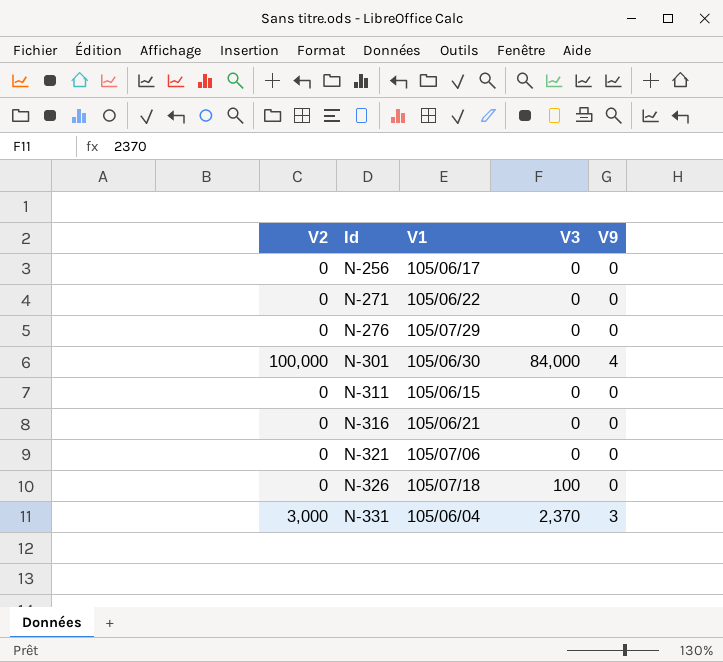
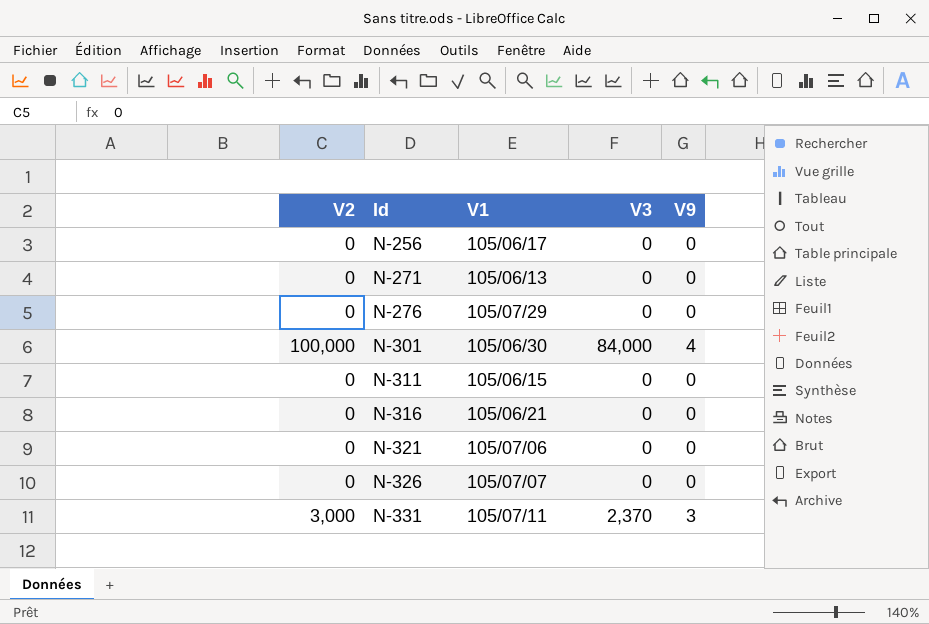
N-271 | V1: 105/06/22 -> 105/06/13
N-326 | V1: 105/07/18 -> 105/07/07
N-326 | V3: 100 -> 0
N-331 | V1: 105/06/04 -> 105/07/11

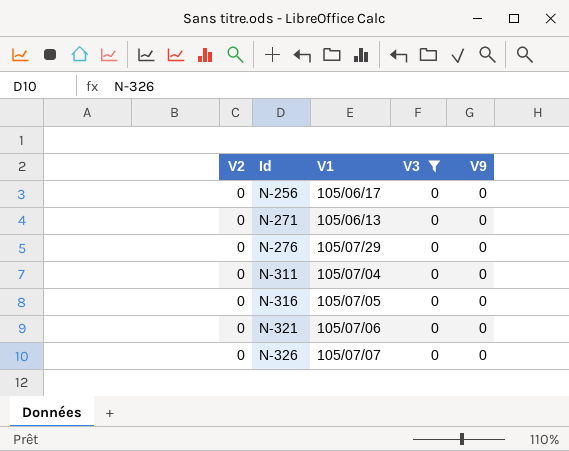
filter: none -> V3 = 0
N-311 | V1: 105/06/15 -> 105/07/04
N-316 | V1: 105/06/21 -> 105/07/05

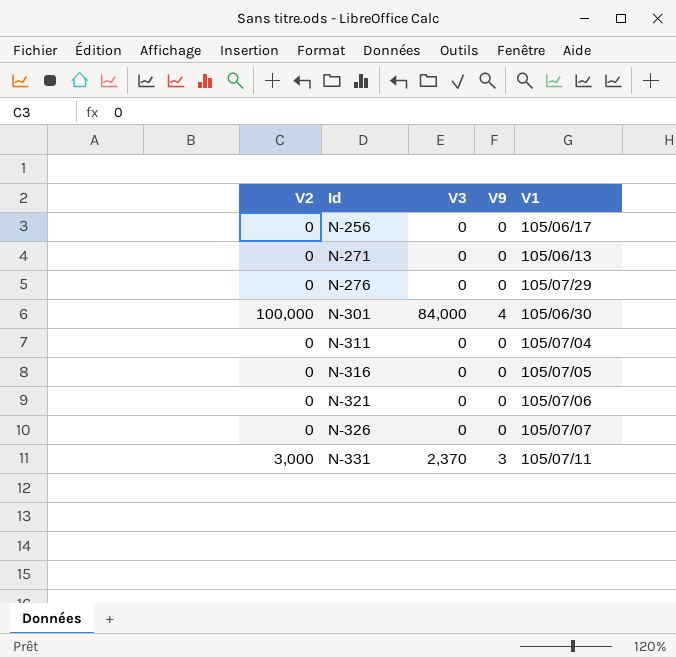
filter: V3 = 0 -> none
column V1 | position: 3 -> 5

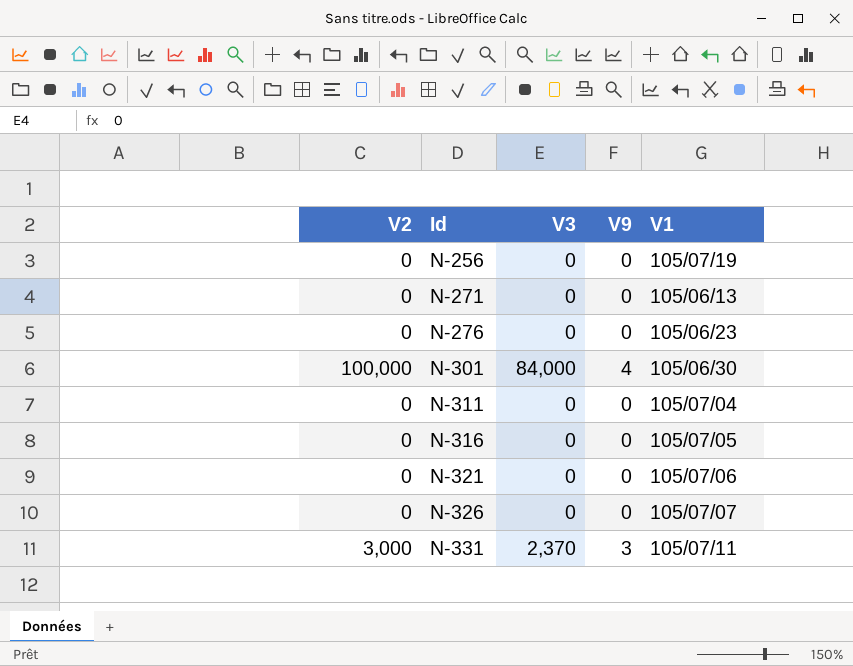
N-256 | V1: 105/06/17 -> 105/07/19
N-276 | V1: 105/07/29 -> 105/06/23

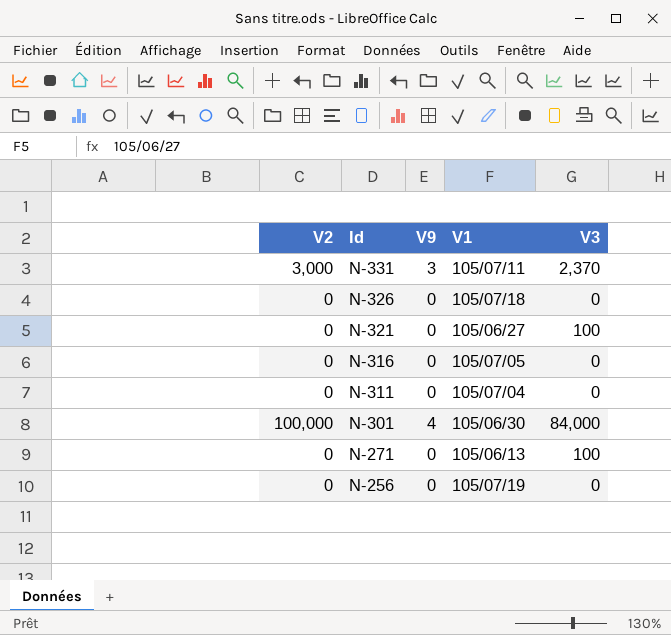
row order: Id ascending -> Id descending
column V3 | position: 3 -> 5
row N-276: 0 | 0 | 0 | 105/06/23 -> none
N-326 | V1: 105/07/07 -> 105/07/18
N-321 | V1: 105/07/06 -> 105/06/27
N-321 | V3: 0 -> 100
N-271 | V3: 0 -> 100

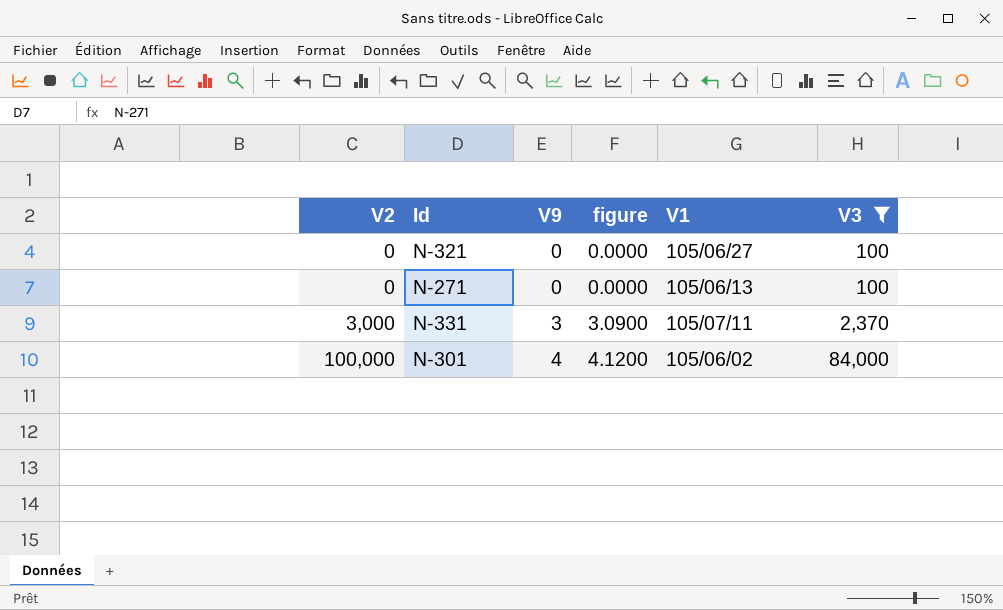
filter: none -> V3 != 0
row order: Id descending -> V2 ascending
column figure | formula: none -> [V9] * 1.03
N-301 | V1: 105/06/30 -> 105/06/02

